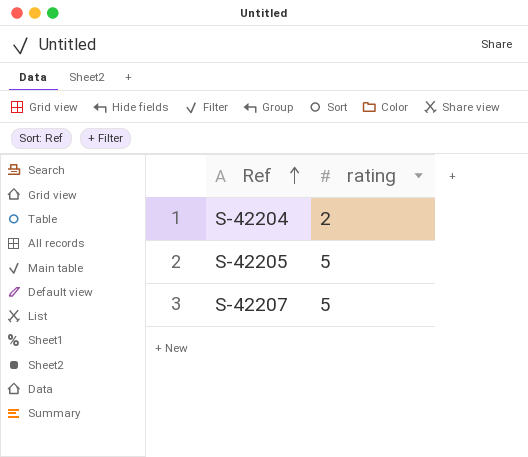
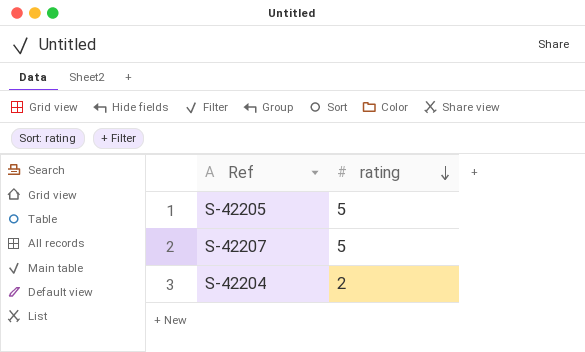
row order: Ref ascending -> rating descending

